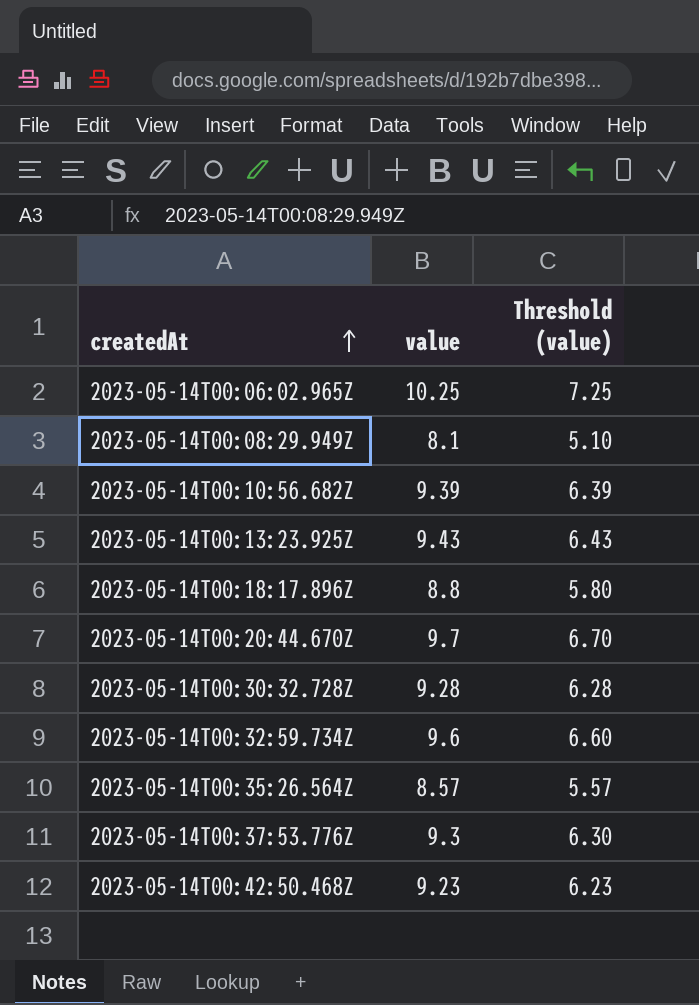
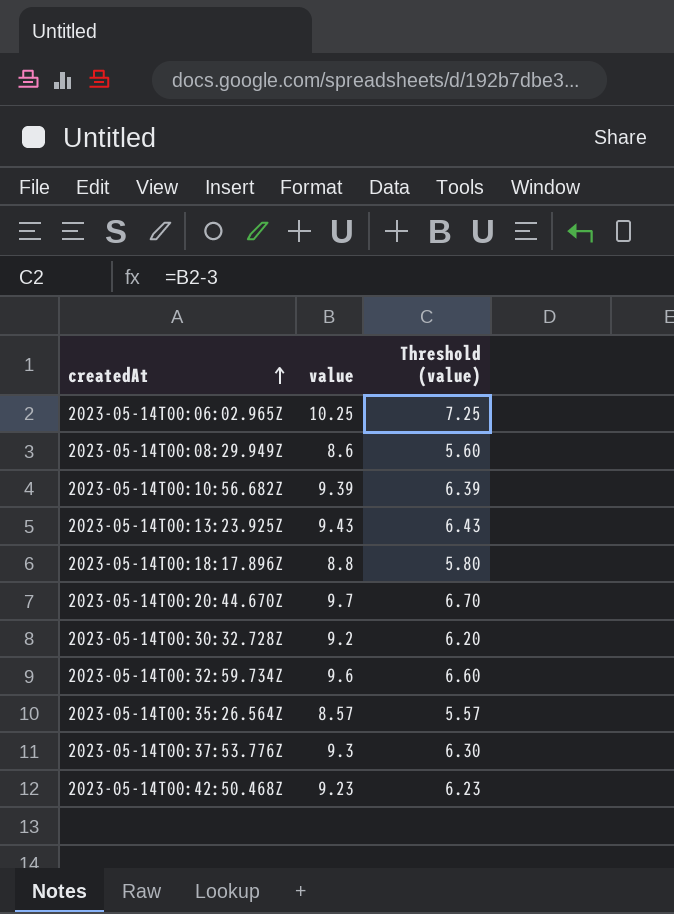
2023-05-14T00:08:29.949Z | value: 8.1 -> 8.6
2023-05-14T00:08:29.949Z | Threshold (value): 5.10 -> 5.60
2023-05-14T00:30:32.728Z | value: 9.28 -> 9.2
2023-05-14T00:30:32.728Z | Threshold (value): 6.28 -> 6.20

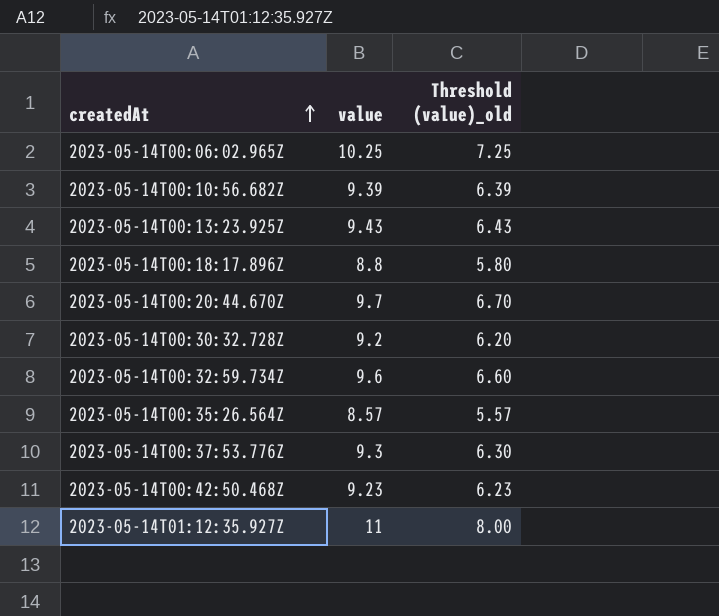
column name: Threshold (value) -> Threshold (value)_old
row 2023-05-14T00:08:29.949Z: 8.6 | 5.60 -> none
row 2023-05-14T01:12:35.927Z: none -> 11 | 8.00

